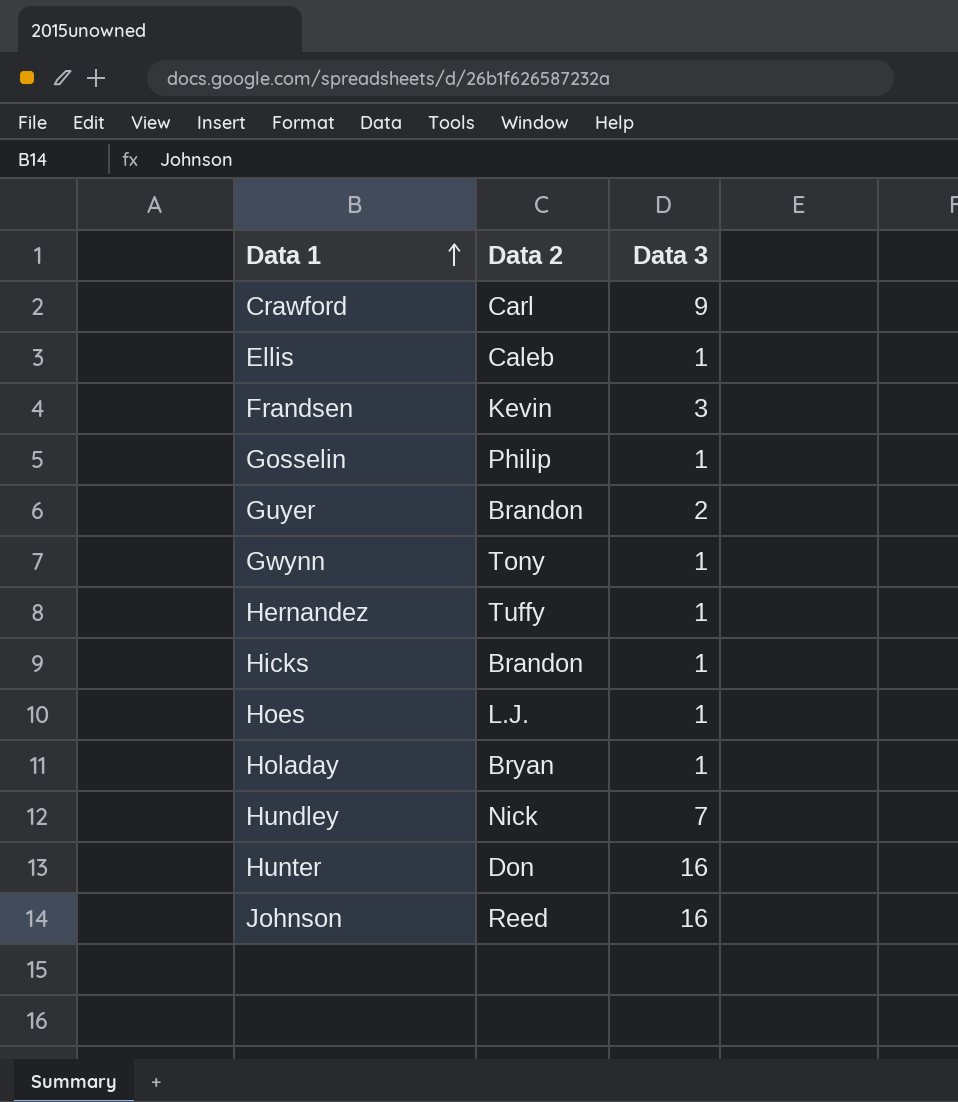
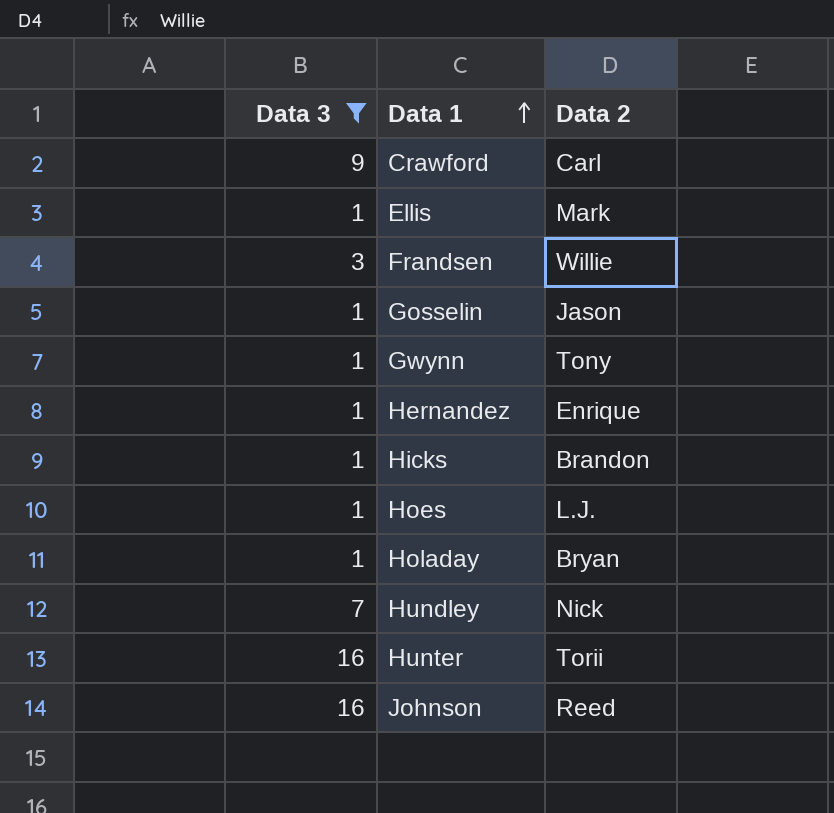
filter: none -> Data 3 != 2
column Data 3 | position: 3 -> 1
Ellis | Data 2: Caleb -> Mark
Frandsen | Data 2: Kevin -> Willie
Gosselin | Data 2: Philip -> Jason
Hernandez | Data 2: Tuffy -> Enrique
Hunter | Data 2: Don -> Torii

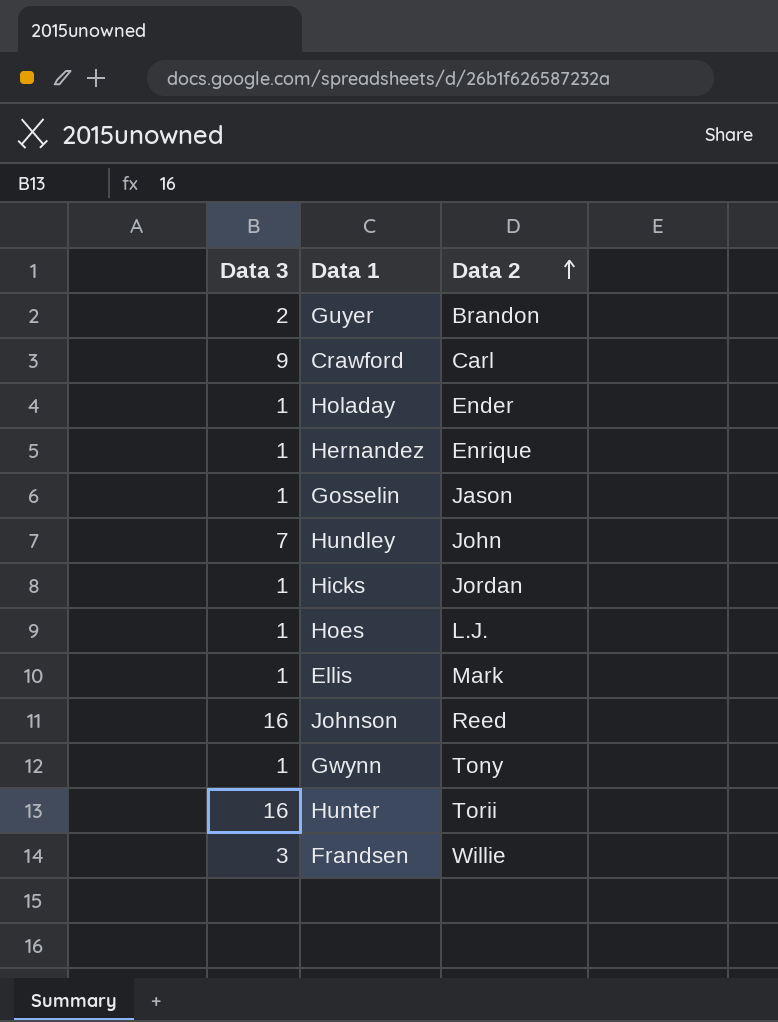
filter: Data 3 != 2 -> none
row order: Data 1 ascending -> Data 2 ascending
Holaday | Data 2: Bryan -> Ender
Hundley | Data 2: Nick -> John
Hicks | Data 2: Brandon -> Jordan

